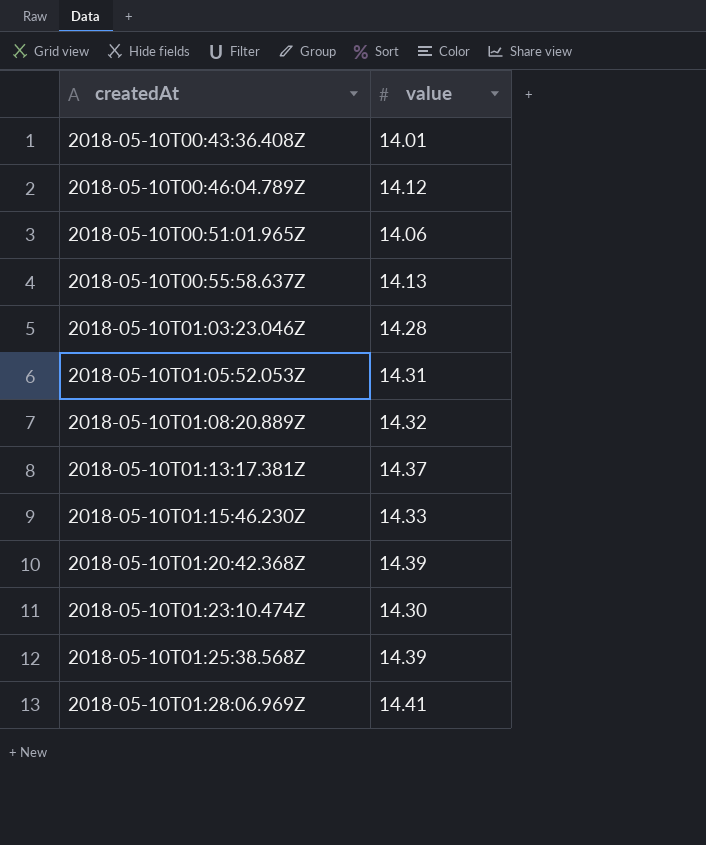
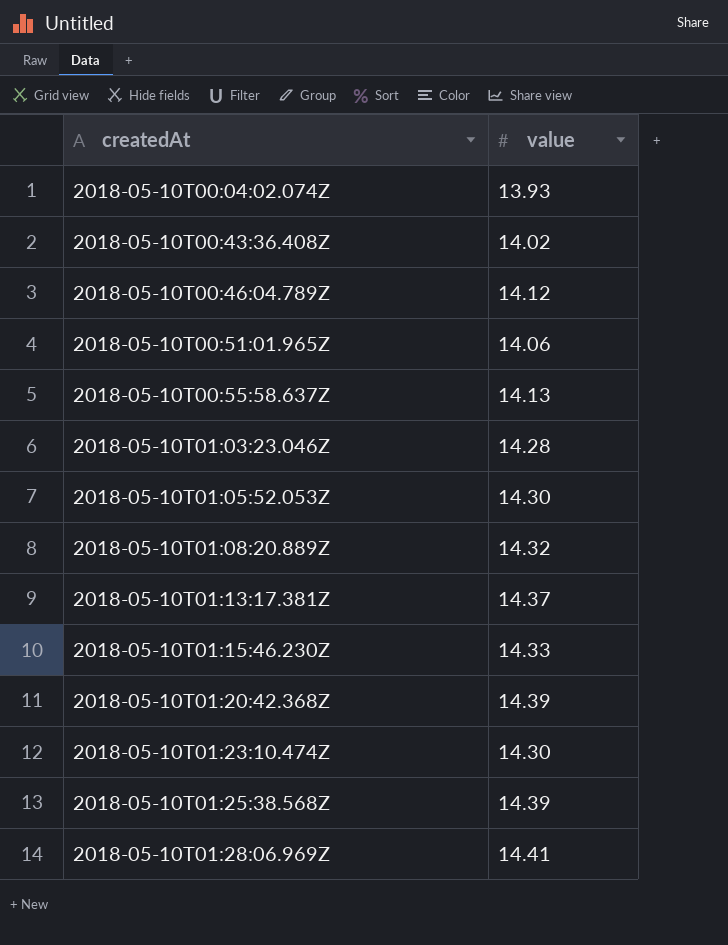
row 2018-05-10T00:04:02.074Z: none -> 13.93
2018-05-10T00:43:36.408Z | value: 14.01 -> 14.02
2018-05-10T01:05:52.053Z | value: 14.31 -> 14.30

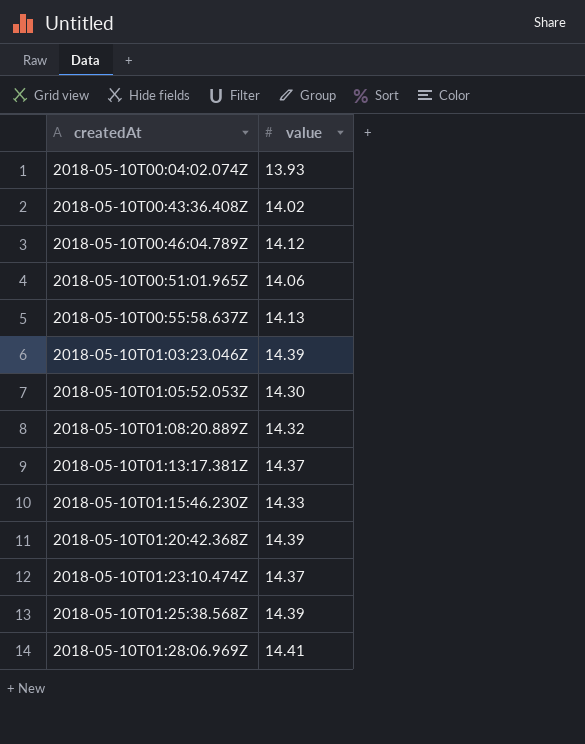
2018-05-10T01:03:23.046Z | value: 14.28 -> 14.39
2018-05-10T01:23:10.474Z | value: 14.30 -> 14.37

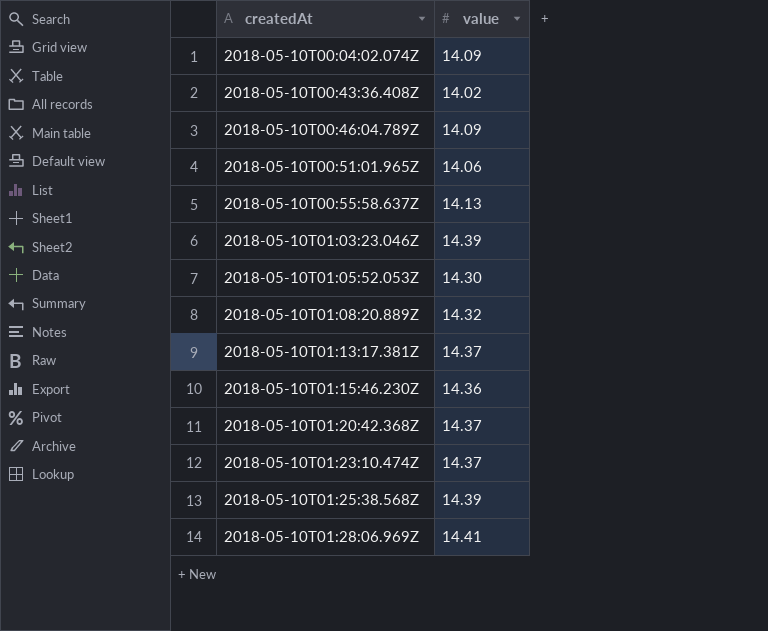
2018-05-10T00:04:02.074Z | value: 13.93 -> 14.09
2018-05-10T00:46:04.789Z | value: 14.12 -> 14.09
2018-05-10T01:15:46.230Z | value: 14.33 -> 14.36
2018-05-10T01:20:42.368Z | value: 14.39 -> 14.37

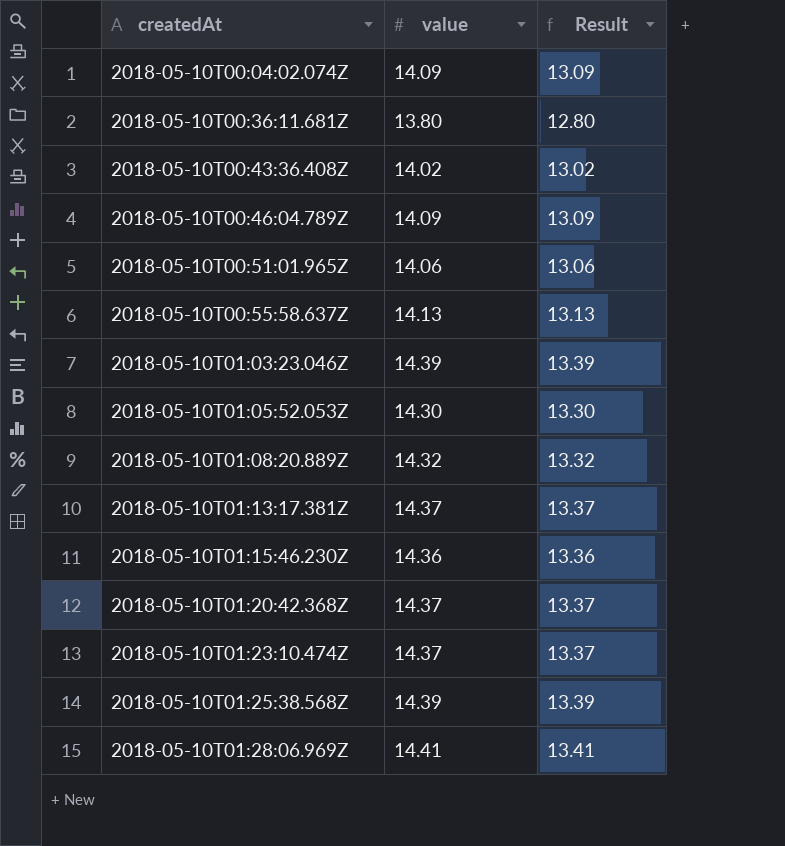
column Result | formula: none -> [value] - 1
row 2018-05-10T00:36:11.681Z: none -> 13.80 | 12.80

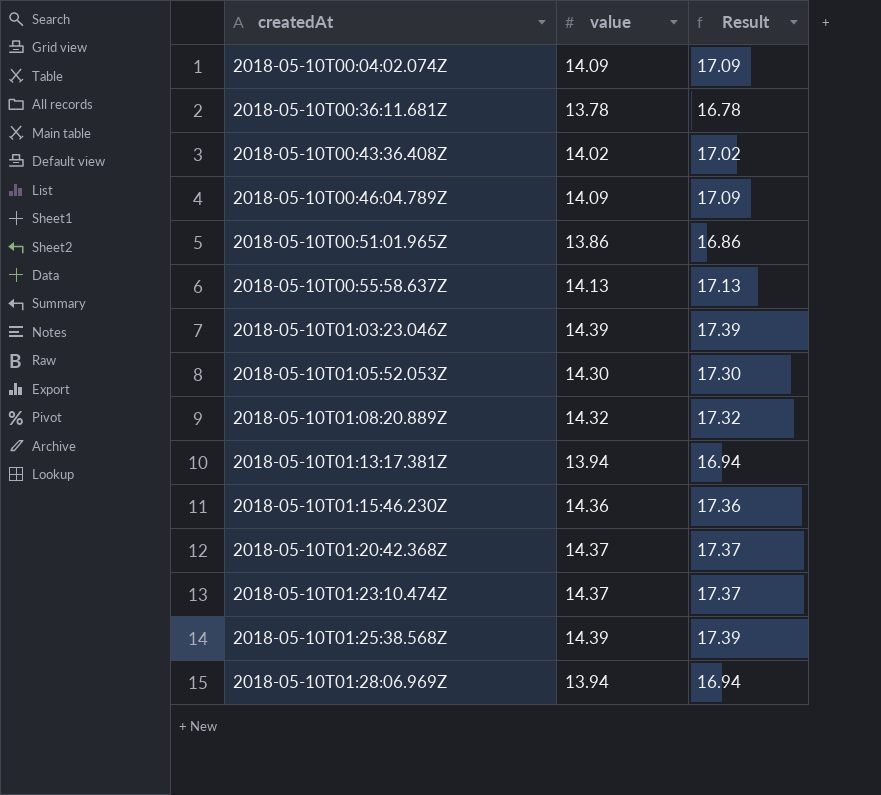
column Result | formula: [value] - 1 -> [value] + 3
2018-05-10T00:36:11.681Z | value: 13.80 -> 13.78
2018-05-10T00:51:01.965Z | value: 14.06 -> 13.86
2018-05-10T01:13:17.381Z | value: 14.37 -> 13.94
2018-05-10T01:28:06.969Z | value: 14.41 -> 13.94

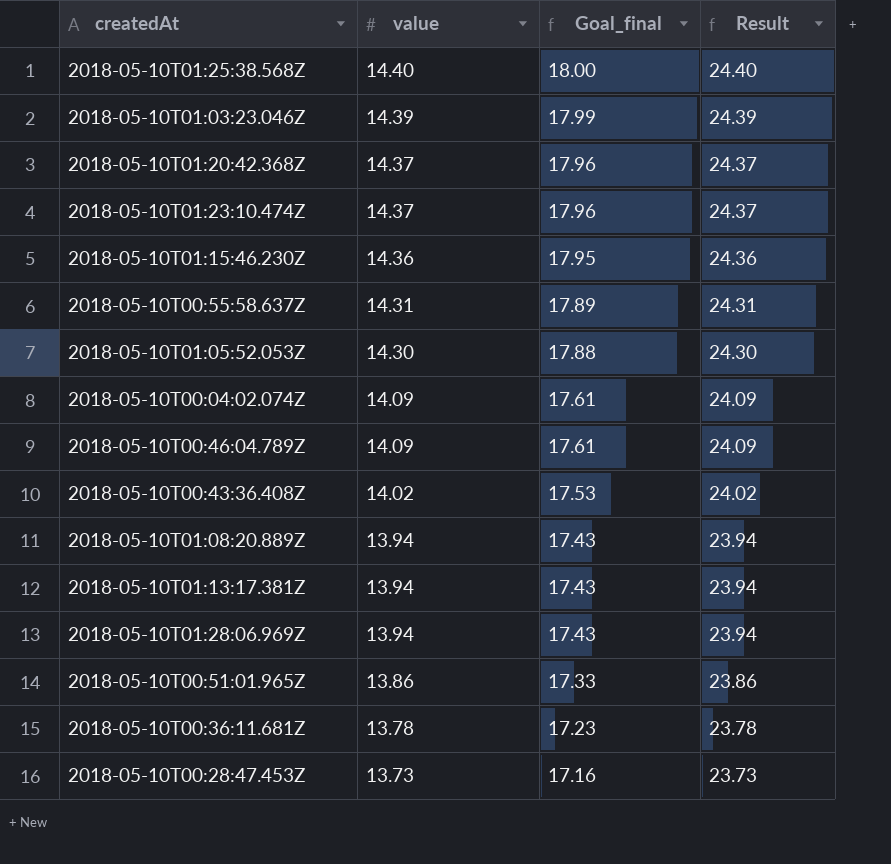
row order: createdAt ascending -> value descending
column Goal_final | formula: none -> [value] * 1.25
column Result | formula: [value] + 3 -> [value] + 10
2018-05-10T01:25:38.568Z | value: 14.39 -> 14.40
2018-05-10T00:55:58.637Z | value: 14.13 -> 14.31
2018-05-10T01:08:20.889Z | value: 14.32 -> 13.94
row 2018-05-10T00:28:47.453Z: none -> 13.73 | 17.16 | 23.73

